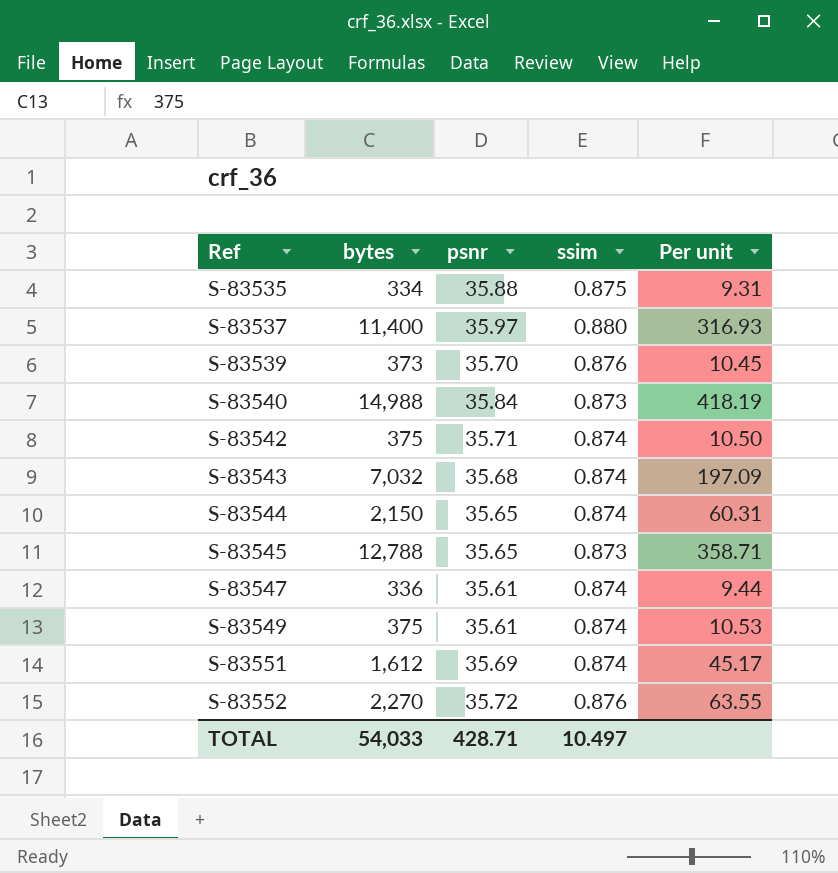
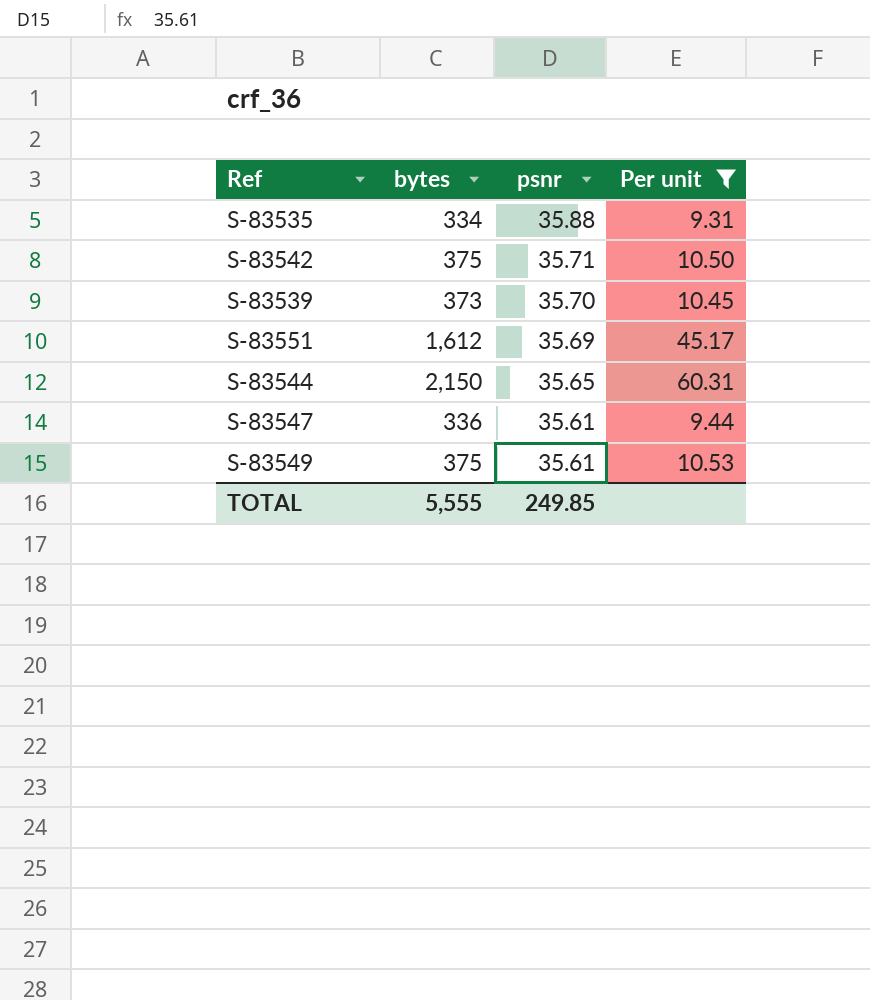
filter: none -> Per unit <= 60.31
row order: Ref ascending -> psnr descending
column ssim | position: 4 -> none
TOTAL | bytes: 54,033 -> 5,555
TOTAL | psnr: 428.71 -> 249.85

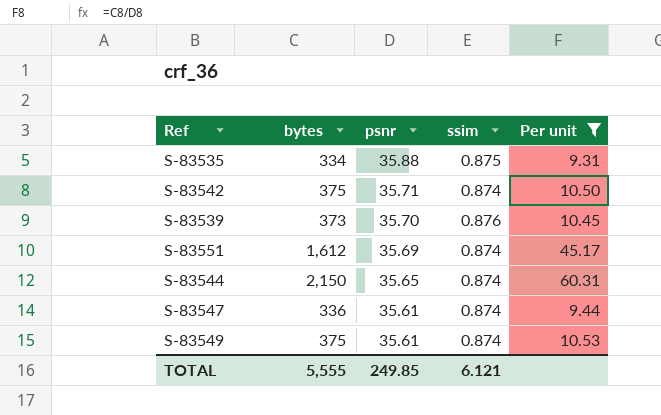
column ssim | position: none -> 4

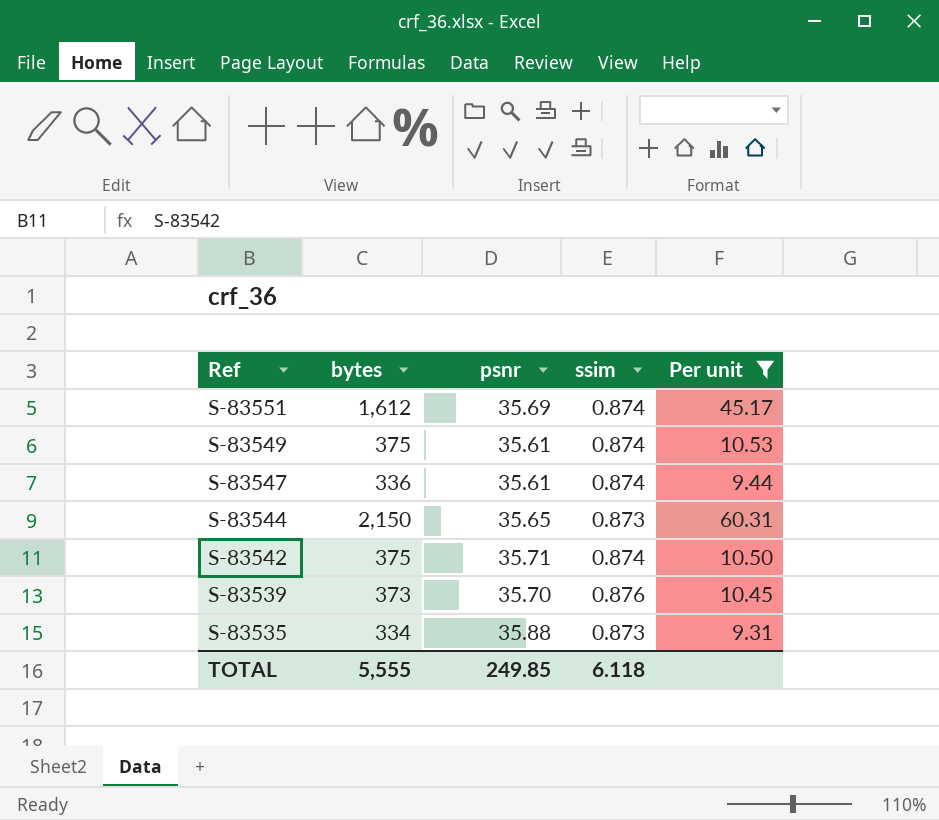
row order: psnr descending -> Ref descending
S-83544 | ssim: 0.874 -> 0.873
S-83535 | ssim: 0.875 -> 0.873
TOTAL | ssim: 6.121 -> 6.118

